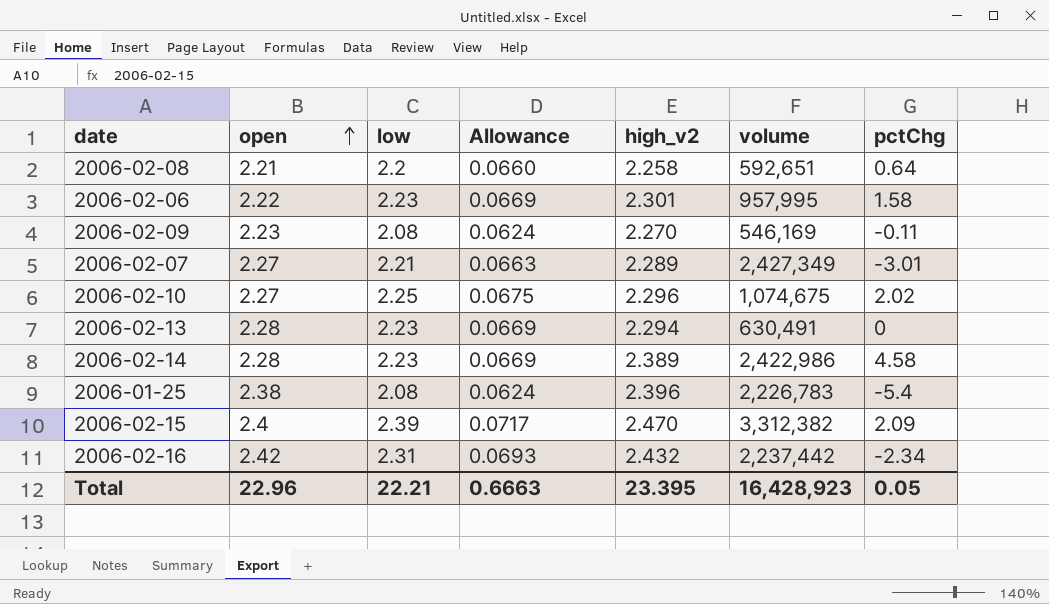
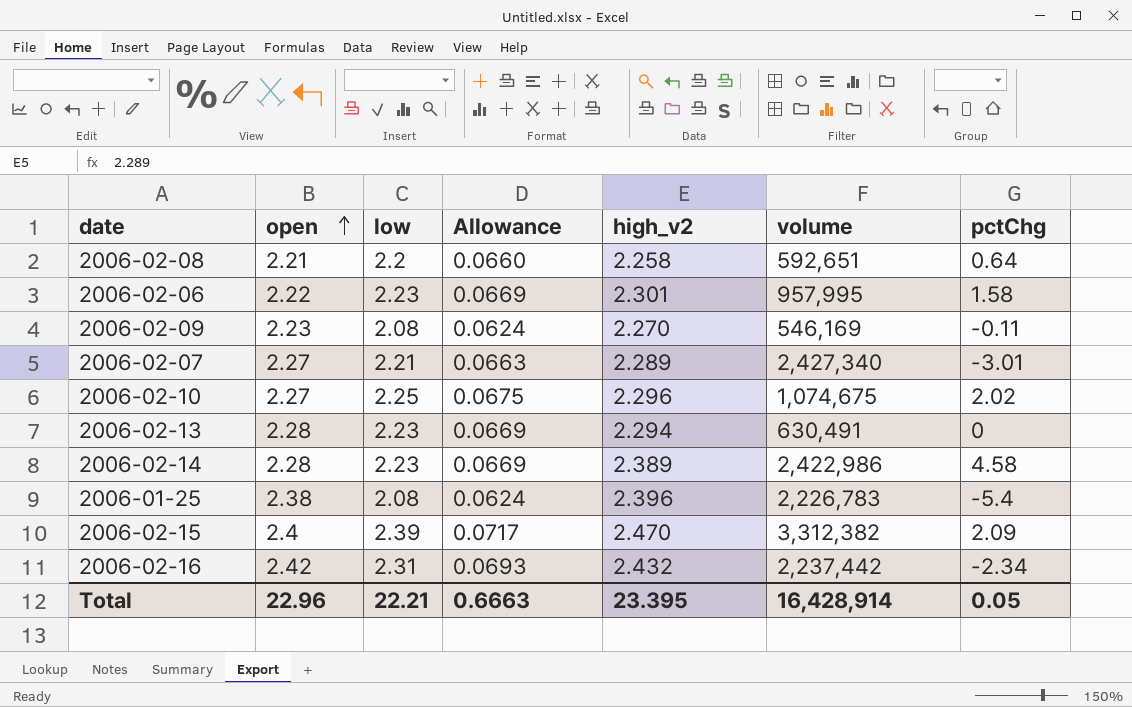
2006-02-07 | volume: 2,427,349 -> 2,427,340
Total | volume: 16,428,923 -> 16,428,914

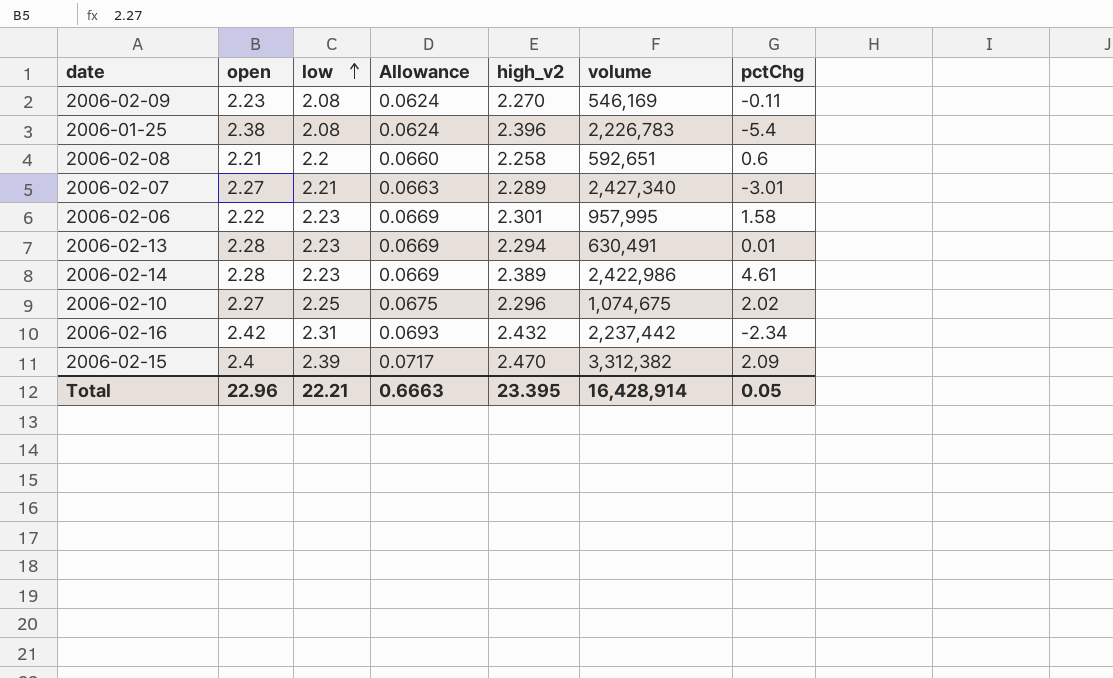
row order: open ascending -> low ascending
2006-02-08 | pctChg: 0.64 -> 0.6
2006-02-13 | pctChg: 0 -> 0.01
2006-02-14 | pctChg: 4.58 -> 4.61

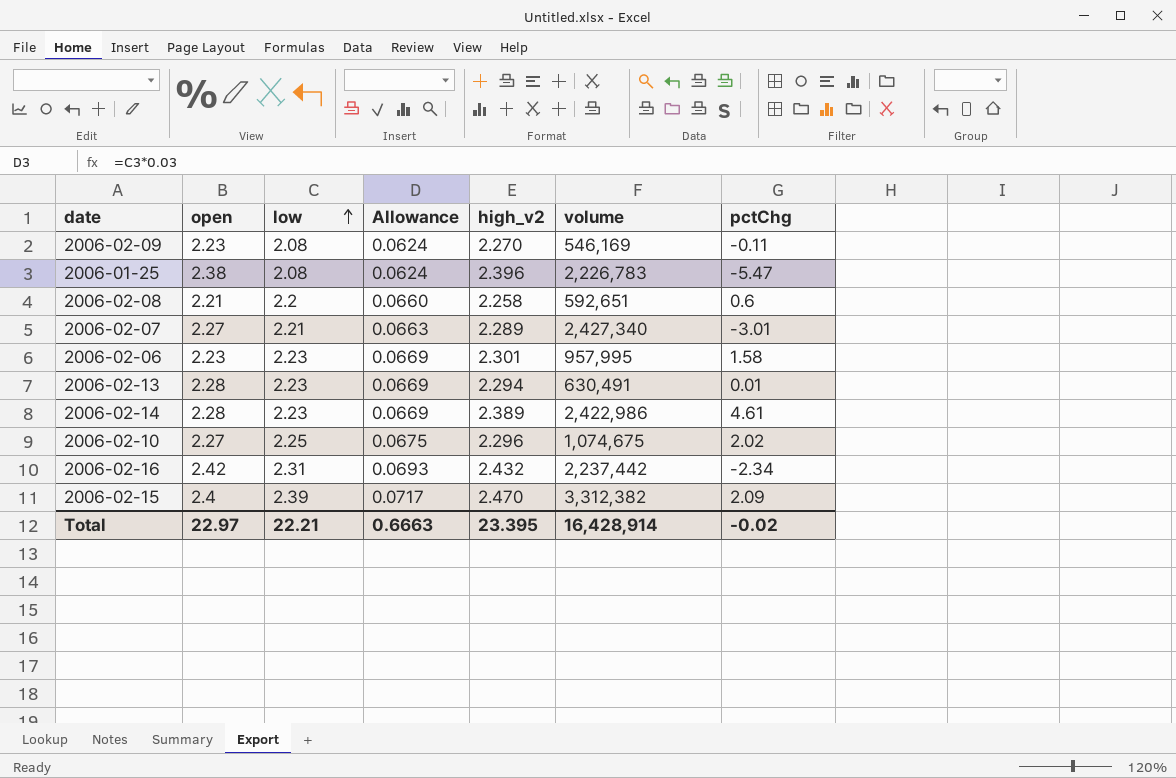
2006-01-25 | pctChg: -5.4 -> -5.47
2006-02-06 | open: 2.22 -> 2.23
Total | open: 22.96 -> 22.97
Total | pctChg: 0.05 -> -0.02

